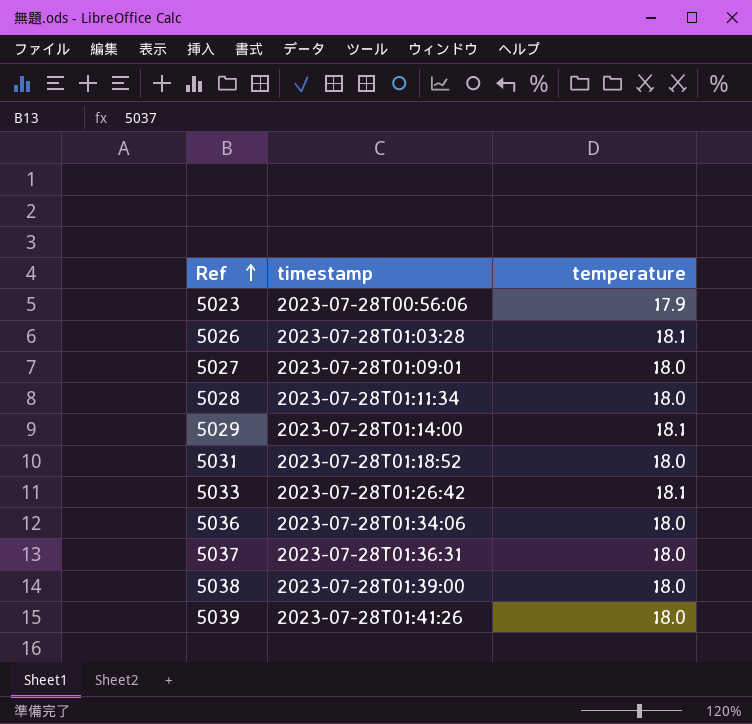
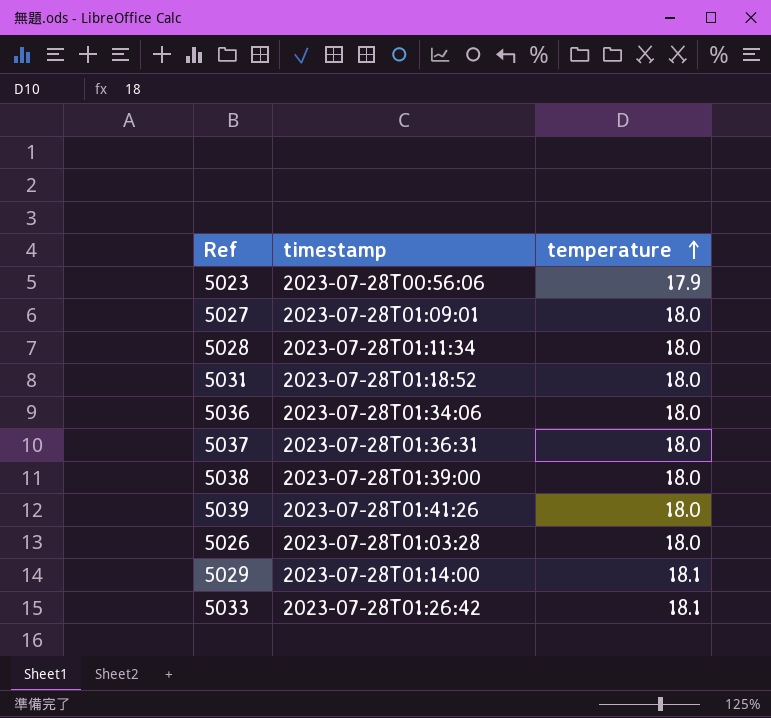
row order: Ref ascending -> temperature ascending
5026 | temperature: 18.1 -> 18.0

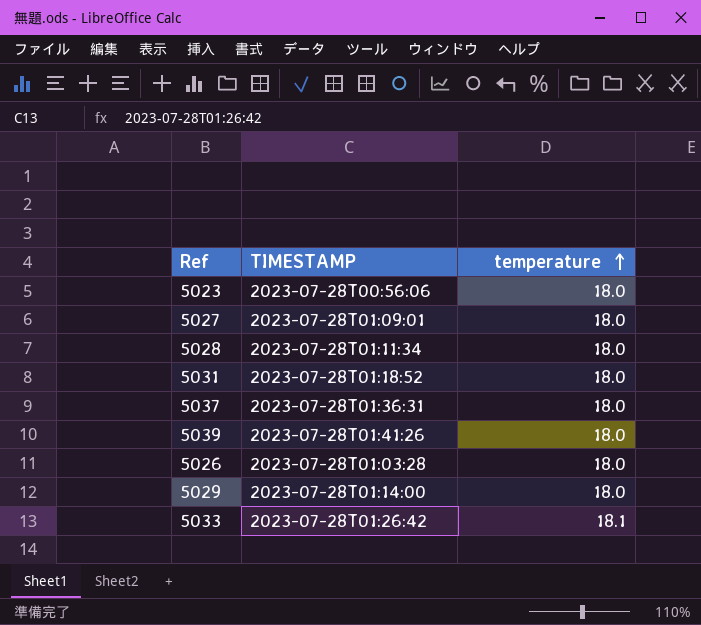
column name: timestamp -> TIMESTAMP
row 5036: 2023-07-28T01:34:06 | 18.0 -> none
row 5038: 2023-07-28T01:39:00 | 18.0 -> none
5023 | temperature: 17.9 -> 18.0
5029 | temperature: 18.1 -> 18.0

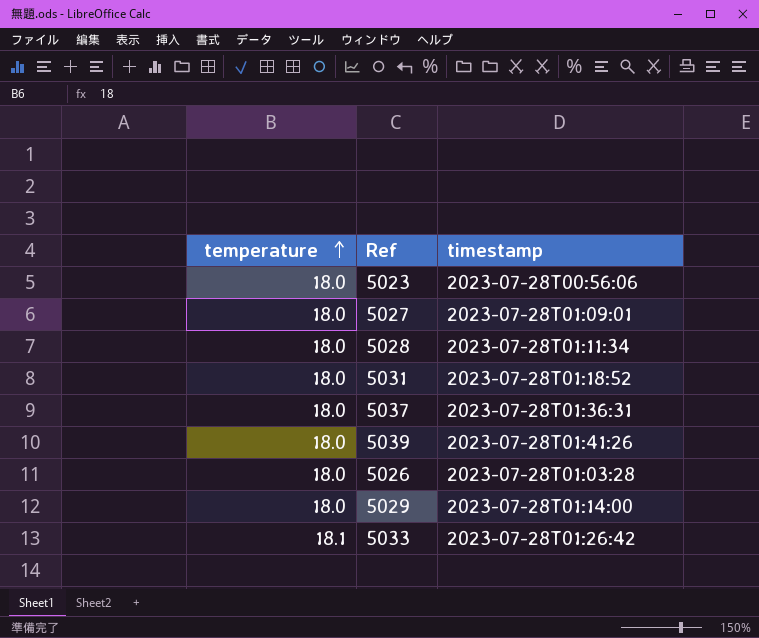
column temperature | position: 3 -> 1
column name: TIMESTAMP -> timestamp

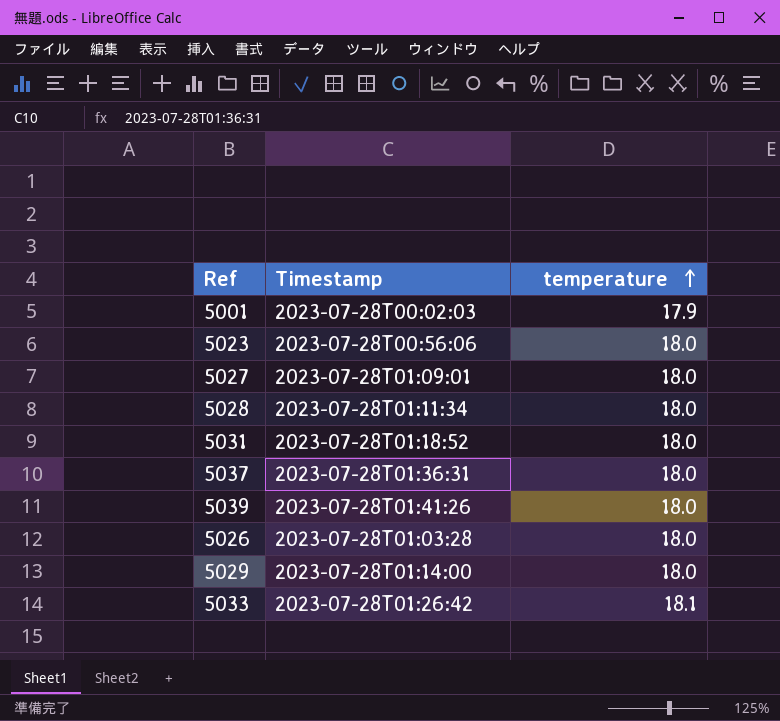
column name: timestamp -> Timestamp
column temperature | position: 1 -> 3
row 5001: none -> 2023-07-28T00:02:03 | 17.9

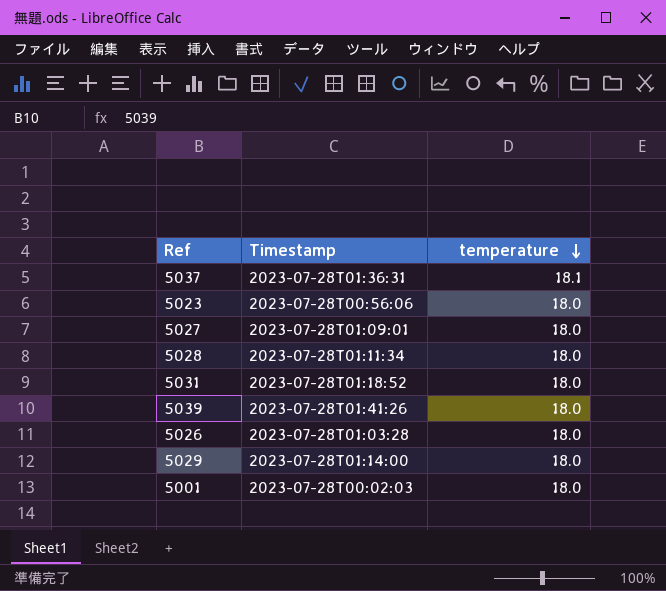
row order: temperature ascending -> temperature descending
row 5033: 2023-07-28T01:26:42 | 18.1 -> none
5037 | temperature: 18.0 -> 18.1
5001 | temperature: 17.9 -> 18.0

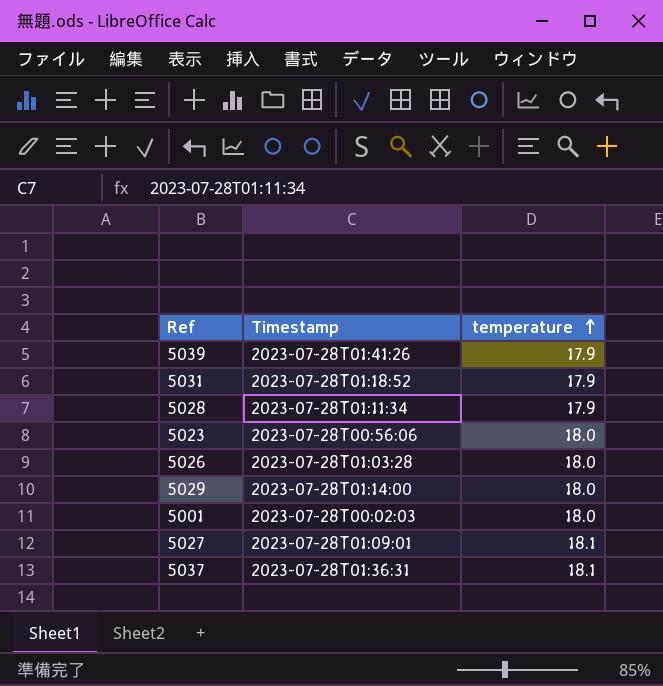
row order: temperature descending -> temperature ascending
5039 | temperature: 18.0 -> 17.9
5031 | temperature: 18.0 -> 17.9
5028 | temperature: 18.0 -> 17.9
5027 | temperature: 18.0 -> 18.1

